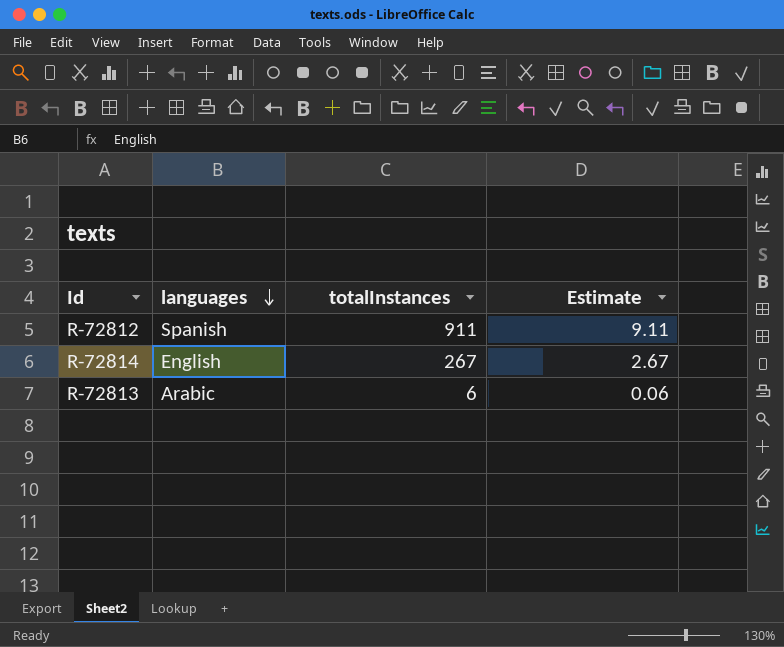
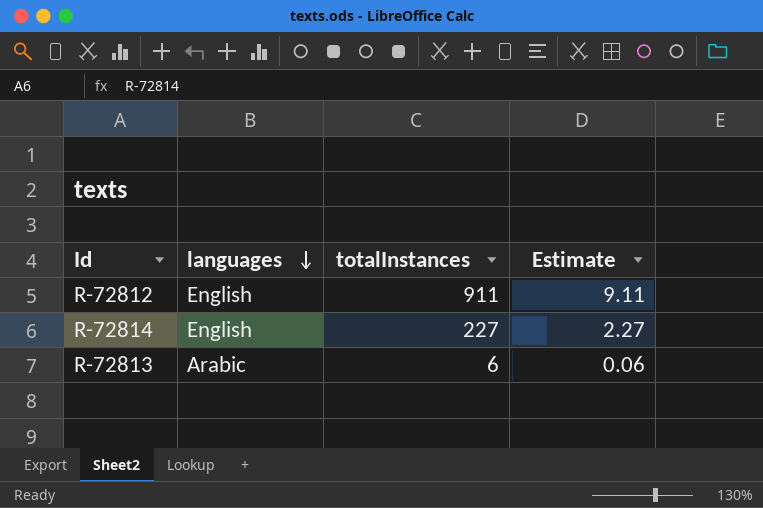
R-72812 | languages: Spanish -> English
R-72814 | totalInstances: 267 -> 227
R-72814 | Estimate: 2.67 -> 2.27

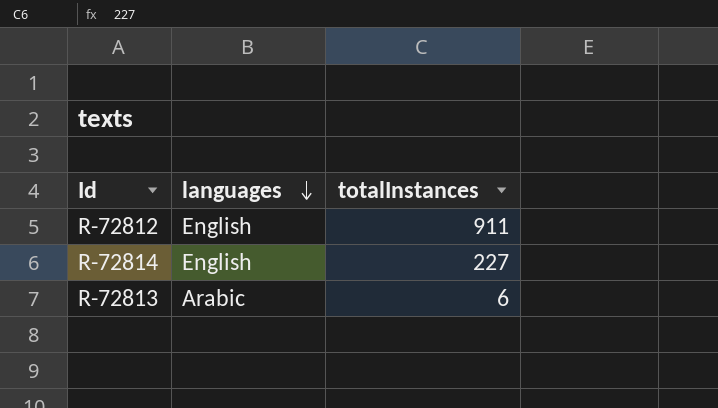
column Estimate | formula: [totalInstances] * 0.01 -> none

